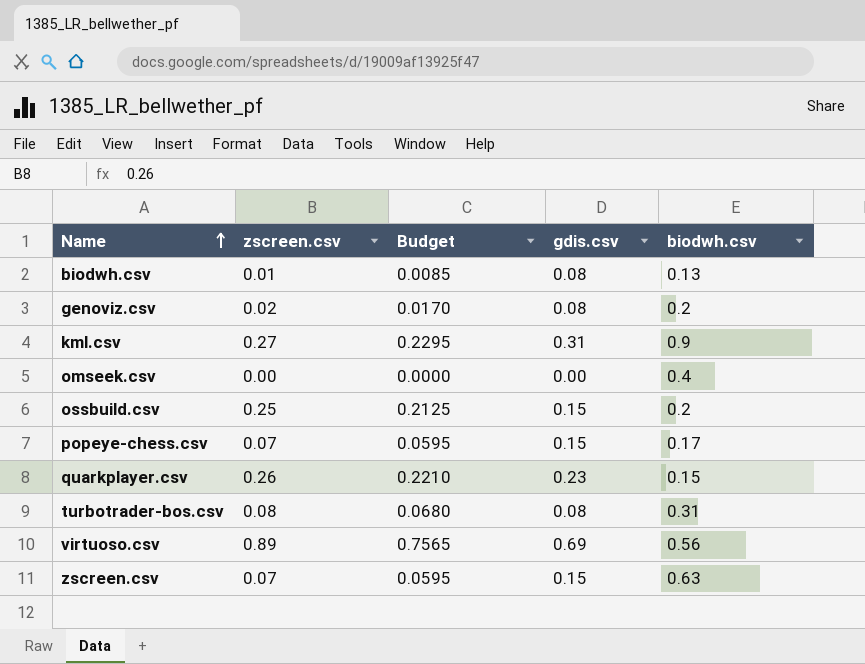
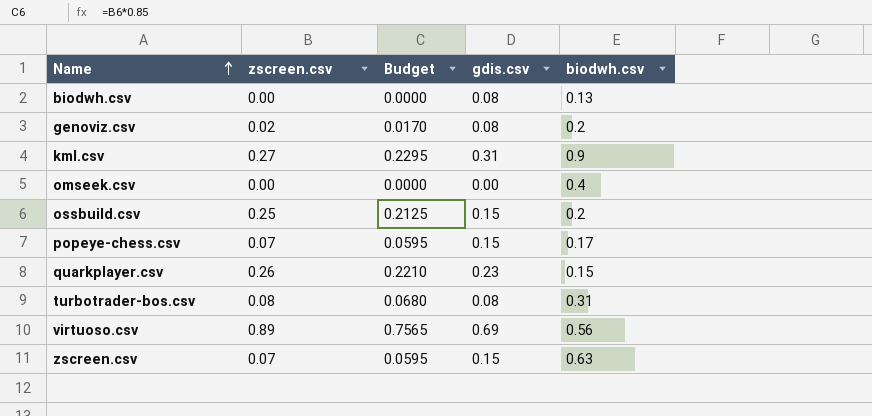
biodwh.csv | zscreen.csv: 0.01 -> 0.00
biodwh.csv | Budget: 0.0085 -> 0.0000

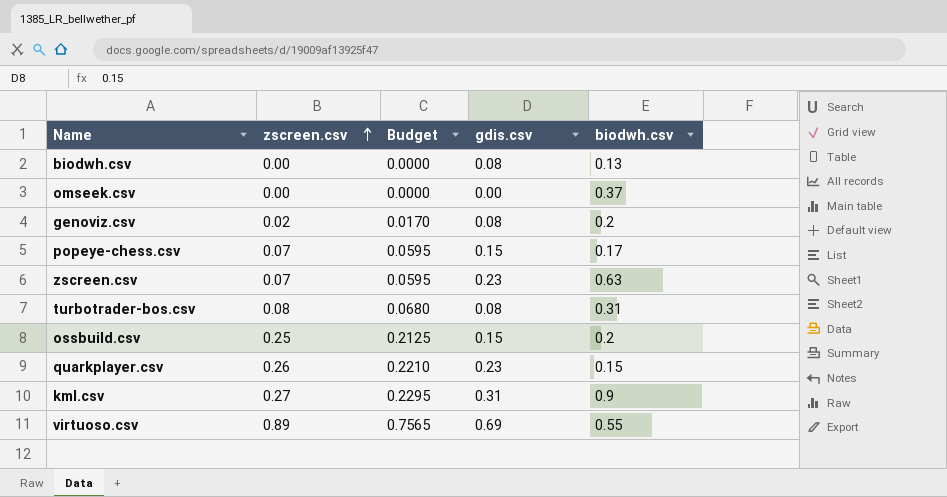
row order: Name ascending -> zscreen.csv ascending
omseek.csv | biodwh.csv: 0.4 -> 0.37
zscreen.csv | gdis.csv: 0.15 -> 0.23
virtuoso.csv | biodwh.csv: 0.56 -> 0.55

